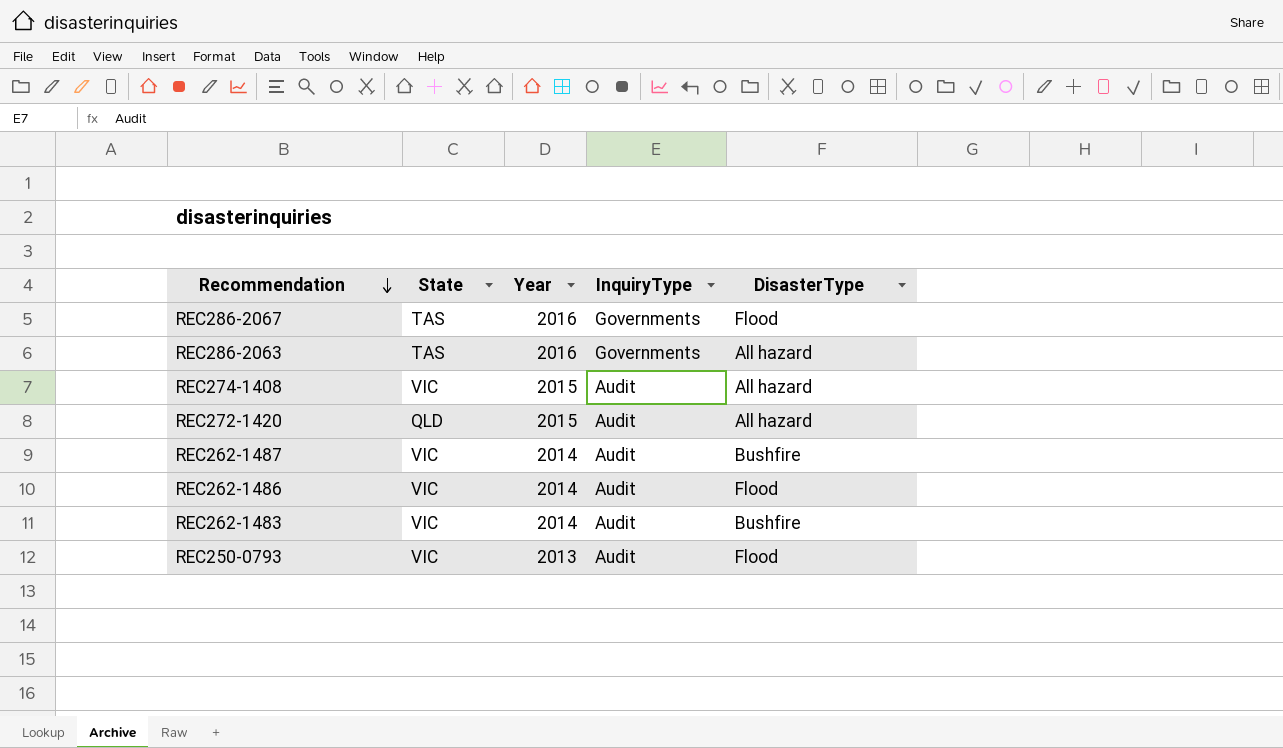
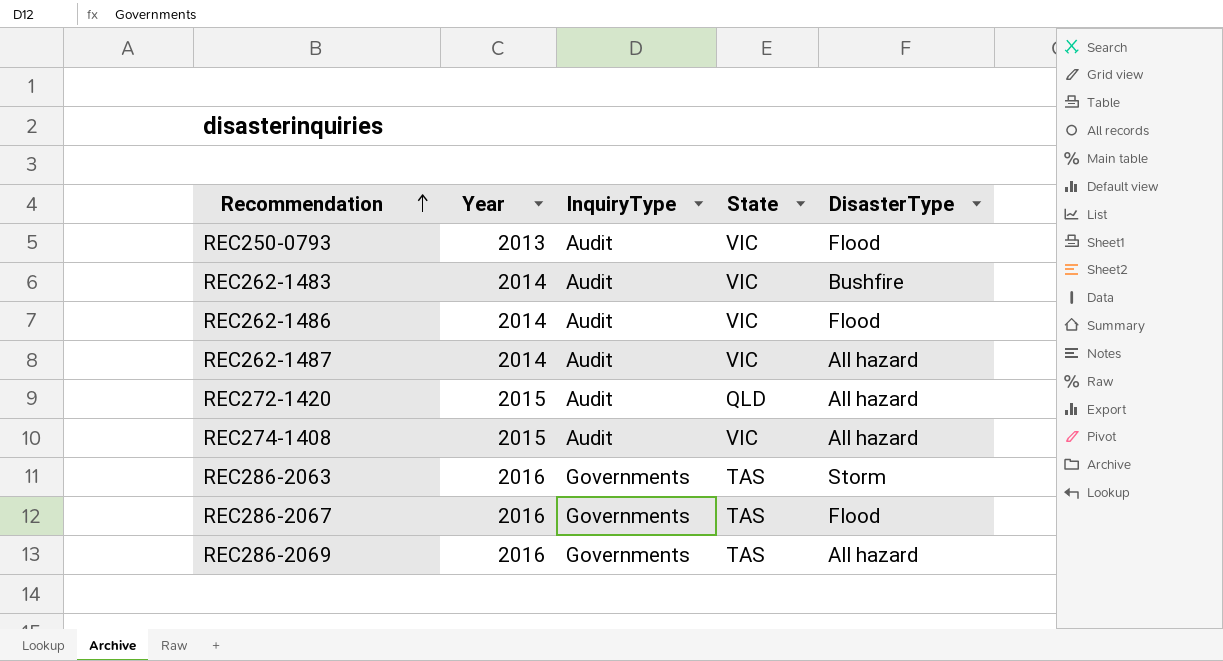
row order: Recommendation descending -> Recommendation ascending
column State | position: 2 -> 4
REC262-1487 | DisasterType: Bushfire -> All hazard
REC286-2063 | DisasterType: All hazard -> Storm
row REC286-2069: none -> 2016 | Governments | TAS | All hazard

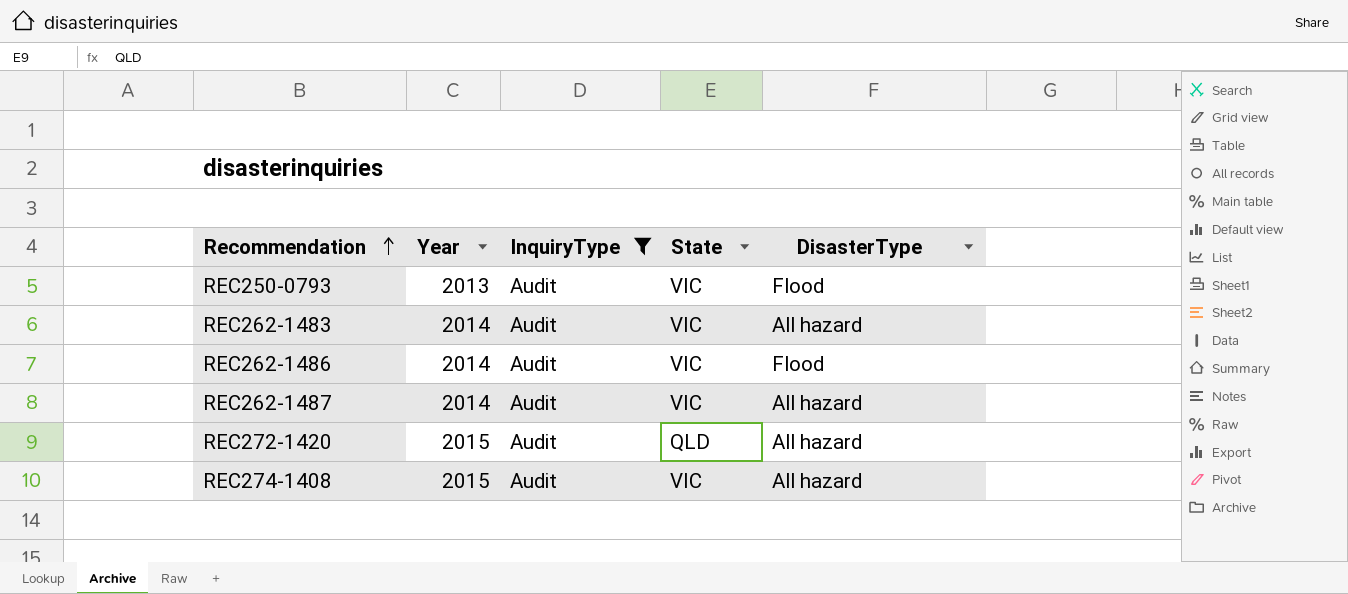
filter: none -> InquiryType = Audit
REC262-1483 | DisasterType: Bushfire -> All hazard

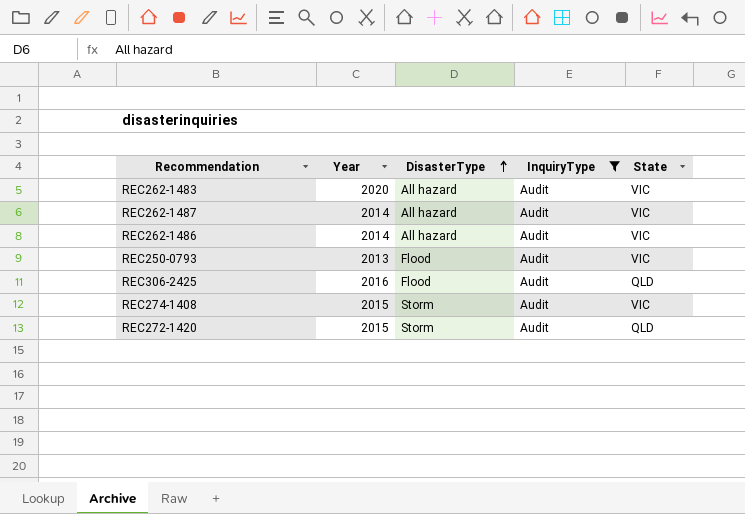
row order: Recommendation ascending -> DisasterType ascending
column DisasterType | position: 5 -> 3
REC262-1483 | Year: 2014 -> 2020
REC262-1486 | DisasterType: Flood -> All hazard
row REC306-2425: none -> 2016 | Flood | Audit | QLD
REC274-1408 | DisasterType: All hazard -> Storm
REC272-1420 | DisasterType: All hazard -> Storm

